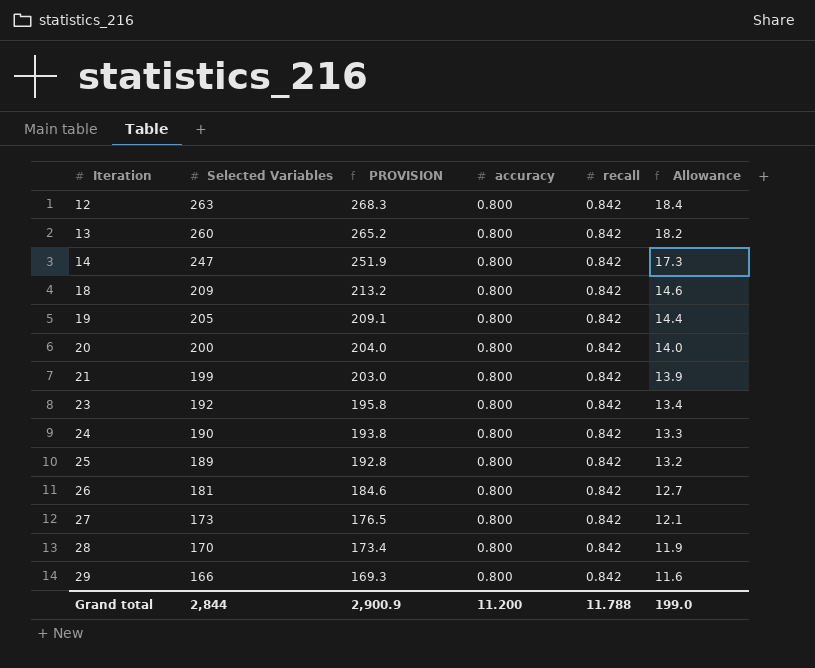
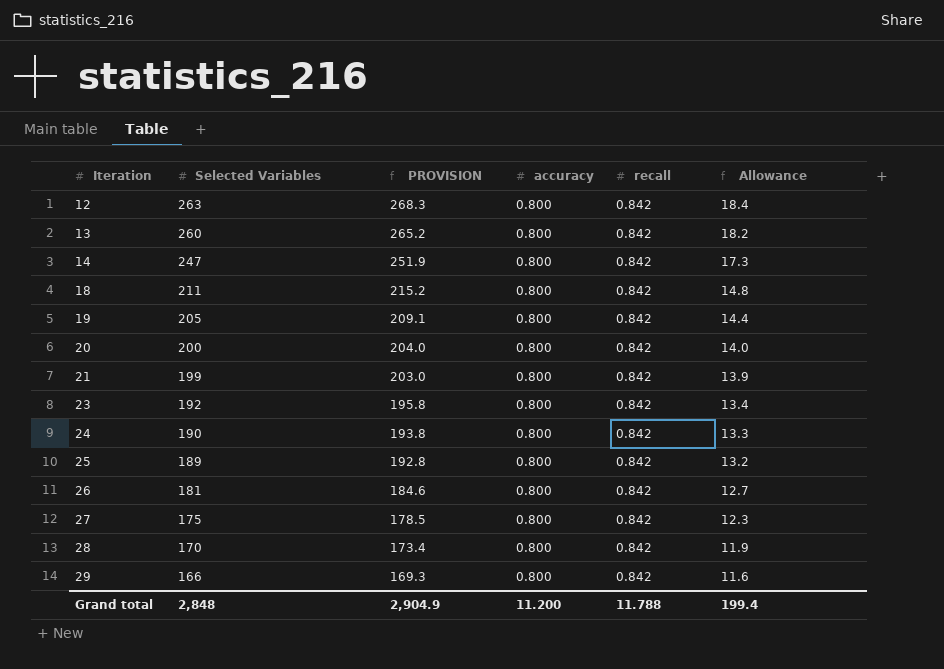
18 | Selected Variables: 209 -> 211
18 | PROVISION: 213.2 -> 215.2
18 | Allowance: 14.6 -> 14.8
27 | Selected Variables: 173 -> 175
27 | PROVISION: 176.5 -> 178.5
27 | Allowance: 12.1 -> 12.3
Grand total | Selected Variables: 2,844 -> 2,848
Grand total | PROVISION: 2,900.9 -> 2,904.9
Grand total | Allowance: 199.0 -> 199.4

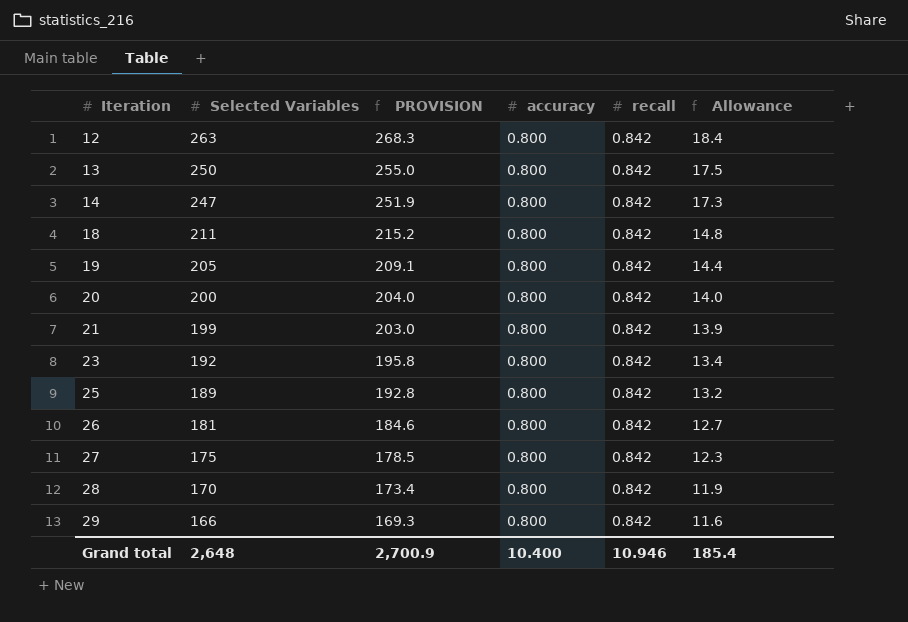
row 24: 190 | 193.8 | 0.800 | 0.842 | 13.3 -> none
13 | Selected Variables: 260 -> 250
13 | PROVISION: 265.2 -> 255.0
13 | Allowance: 18.2 -> 17.5
Grand total | Selected Variables: 2,848 -> 2,648
Grand total | PROVISION: 2,904.9 -> 2,700.9
Grand total | accuracy: 11.200 -> 10.400
Grand total | recall: 11.788 -> 10.946
Grand total | Allowance: 199.4 -> 185.4

